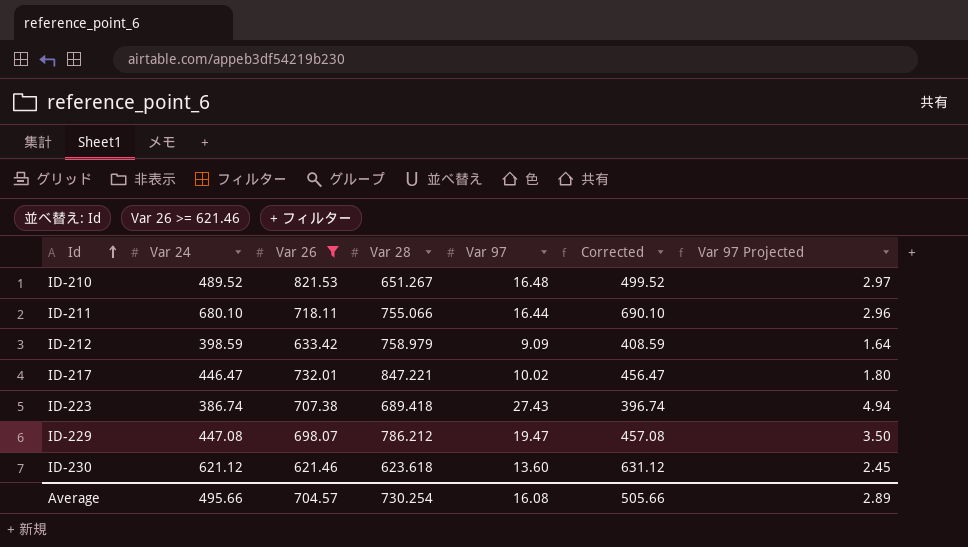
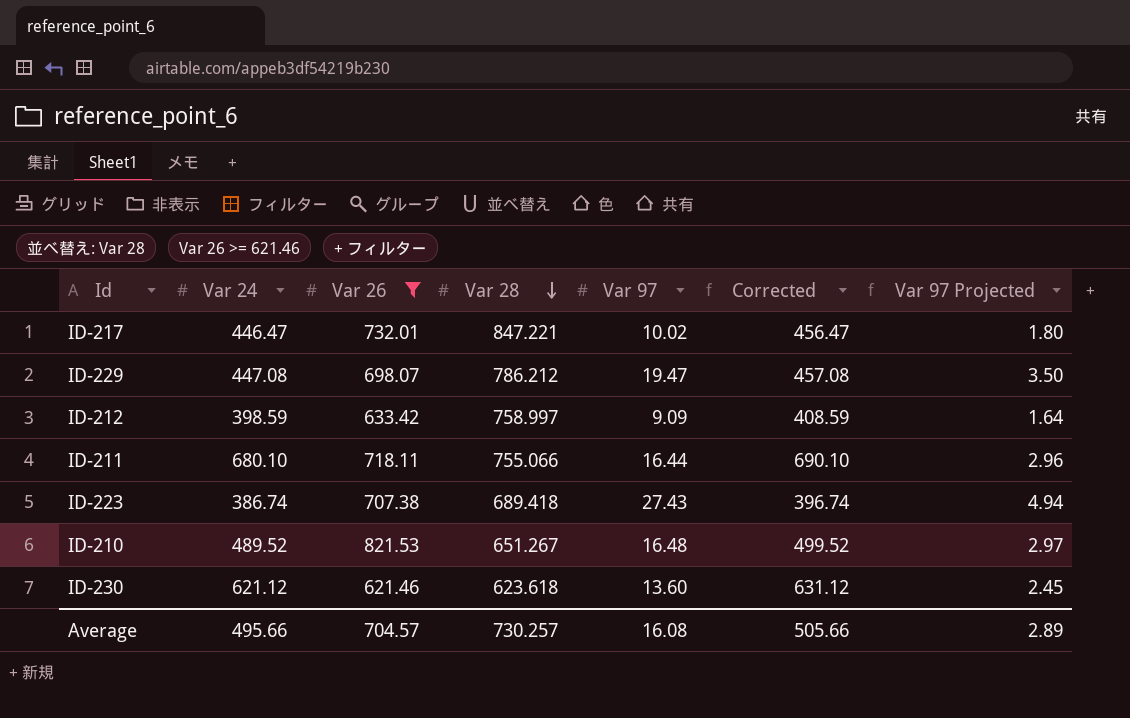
row order: Id ascending -> Var 28 descending
ID-212 | Var 28: 758.979 -> 758.997
Average | Var 28: 730.254 -> 730.257

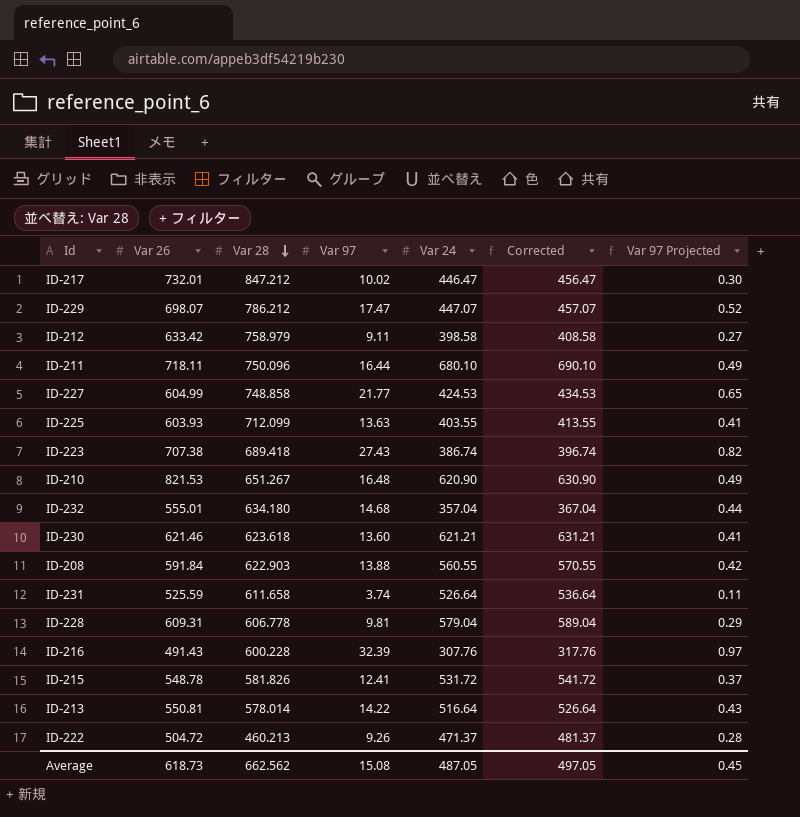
filter: Var 26 >= 621.46 -> none
column Var 24 | position: 2 -> 5
column Var 97 Projected | formula: [Var 97] * 0.18 -> [Var 97] * 0.03
ID-217 | Var 28: 847.221 -> 847.212
ID-229 | Var 97: 19.47 -> 17.47
ID-229 | Var 24: 447.08 -> 447.07
ID-229 | Corrected: 457.08 -> 457.07
ID-212 | Var 28: 758.997 -> 758.979
ID-212 | Var 97: 9.09 -> 9.11
ID-212 | Var 24: 398.59 -> 398.58
ID-212 | Corrected: 408.59 -> 408.58
ID-211 | Var 28: 755.066 -> 750.096
ID-210 | Var 24: 489.52 -> 620.90
ID-210 | Corrected: 499.52 -> 630.90
ID-230 | Var 24: 621.12 -> 621.21
ID-230 | Corrected: 631.12 -> 631.21
Average | Var 26: 704.57 -> 618.73
Average | Var 28: 730.257 -> 662.562
Average | Var 97: 16.08 -> 15.08
Average | Var 24: 495.66 -> 487.05
Average | Corrected: 505.66 -> 497.05
Average | Var 97 Projected: 2.89 -> 0.45

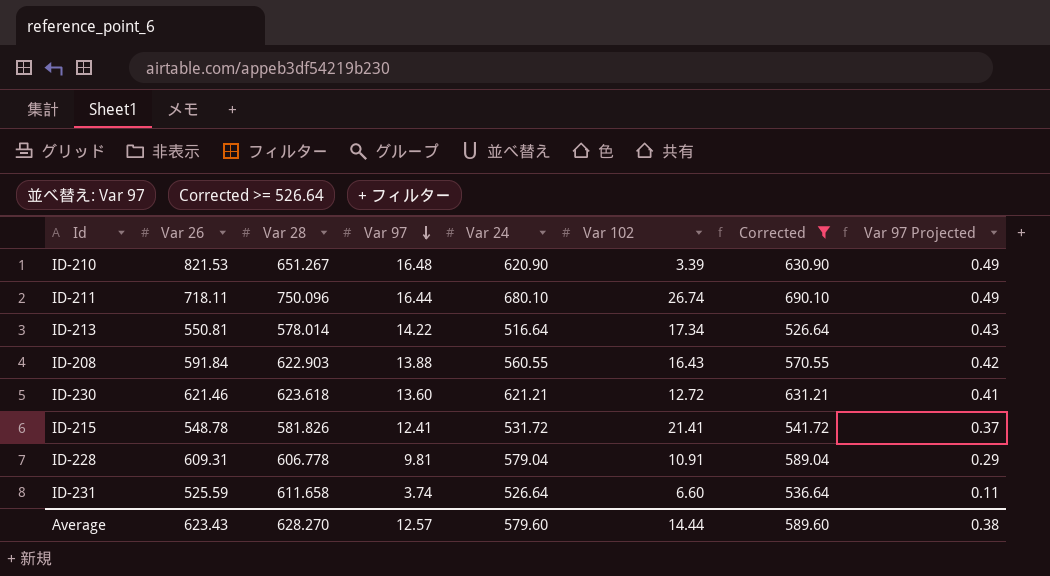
filter: none -> Corrected >= 526.64
row order: Var 28 descending -> Var 97 descending
column Var 102 | position: none -> 6
Average | Var 26: 618.73 -> 623.43
Average | Var 28: 662.562 -> 628.270
Average | Var 97: 15.08 -> 12.57
Average | Var 24: 487.05 -> 579.60
Average | Corrected: 497.05 -> 589.60
Average | Var 97 Projected: 0.45 -> 0.38

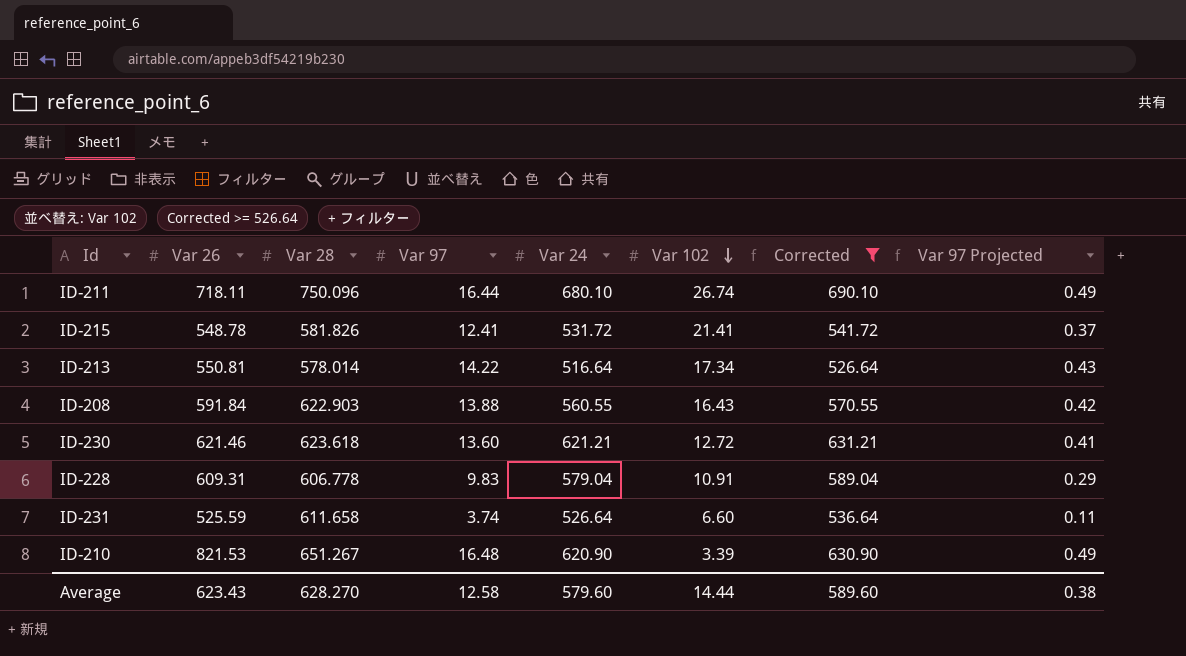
row order: Var 97 descending -> Var 102 descending
ID-228 | Var 97: 9.81 -> 9.83
Average | Var 97: 12.57 -> 12.58

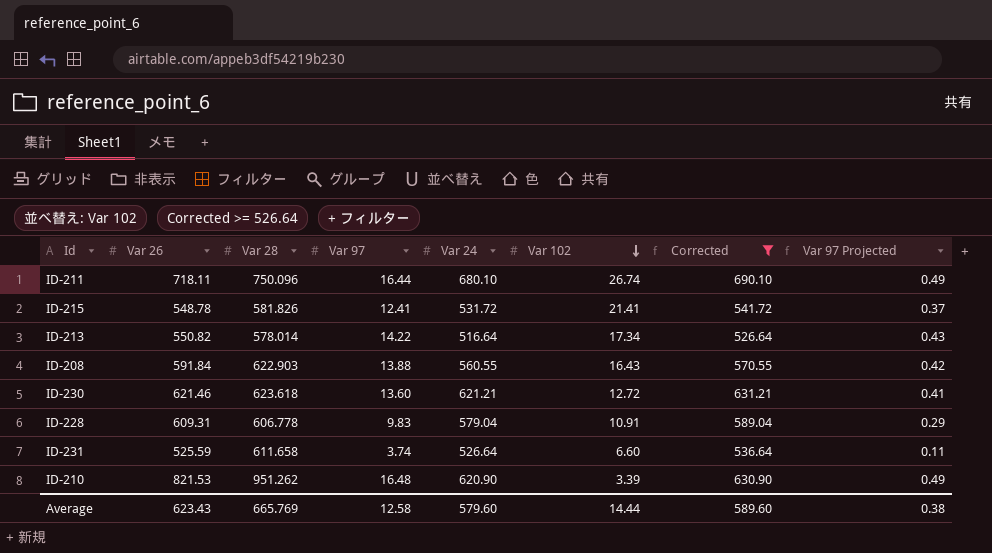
ID-213 | Var 26: 550.81 -> 550.82
ID-210 | Var 28: 651.267 -> 951.262
Average | Var 28: 628.270 -> 665.769

